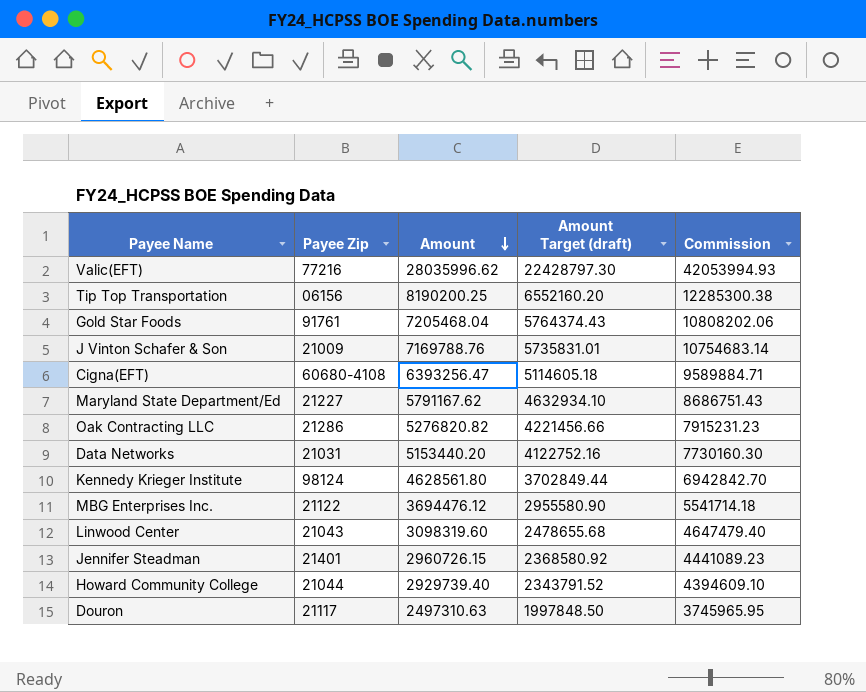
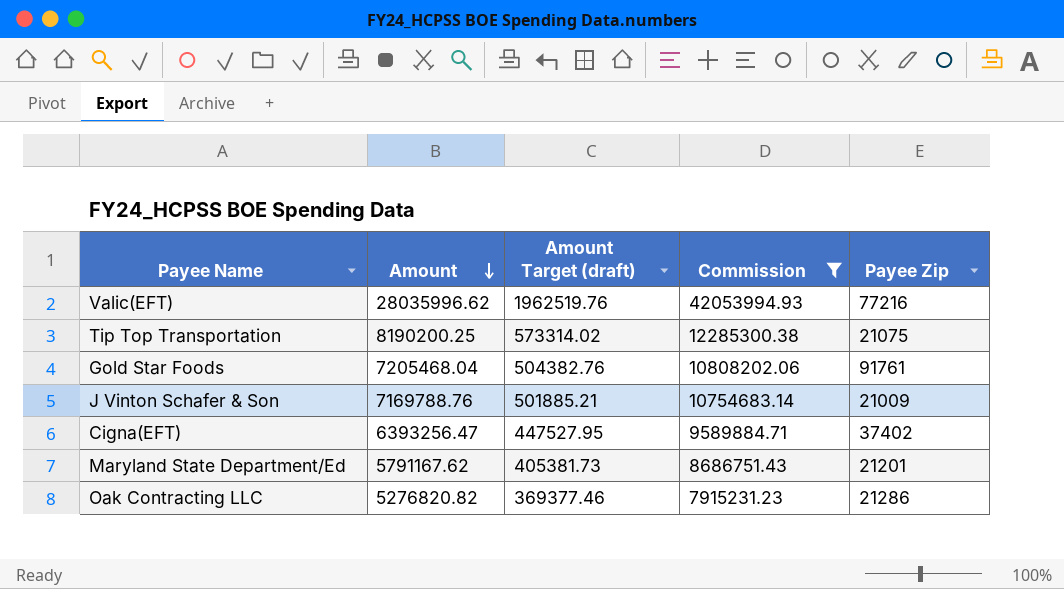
filter: none -> Commission >= 7915231.23
column Amount Target (draft) | formula: [Amount] * 0.8 -> [Amount] * 0.07
column Payee Zip | position: 2 -> 5
Tip Top Transportation | Payee Zip: 06156 -> 21075
Cigna(EFT) | Payee Zip: 60680-4108 -> 37402
Maryland State Department/Ed | Payee Zip: 21227 -> 21201

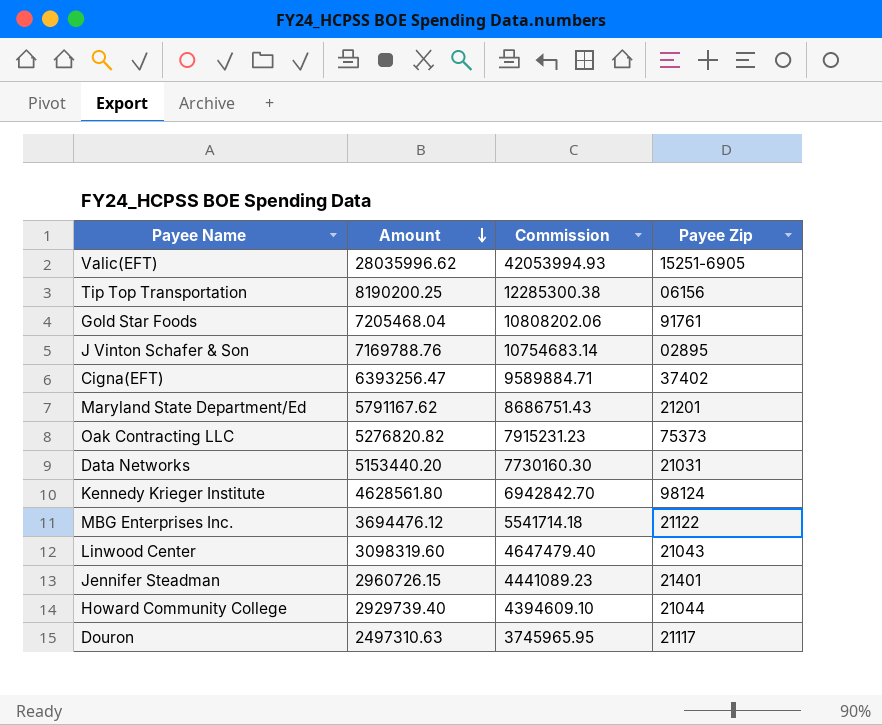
filter: Commission >= 7915231.23 -> none
column Amount Target (draft) | formula: [Amount] * 0.07 -> none
Valic(EFT) | Payee Zip: 77216 -> 15251-6905
Tip Top Transportation | Payee Zip: 21075 -> 06156
J Vinton Schafer & Son | Payee Zip: 21009 -> 02895
Oak Contracting LLC | Payee Zip: 21286 -> 75373

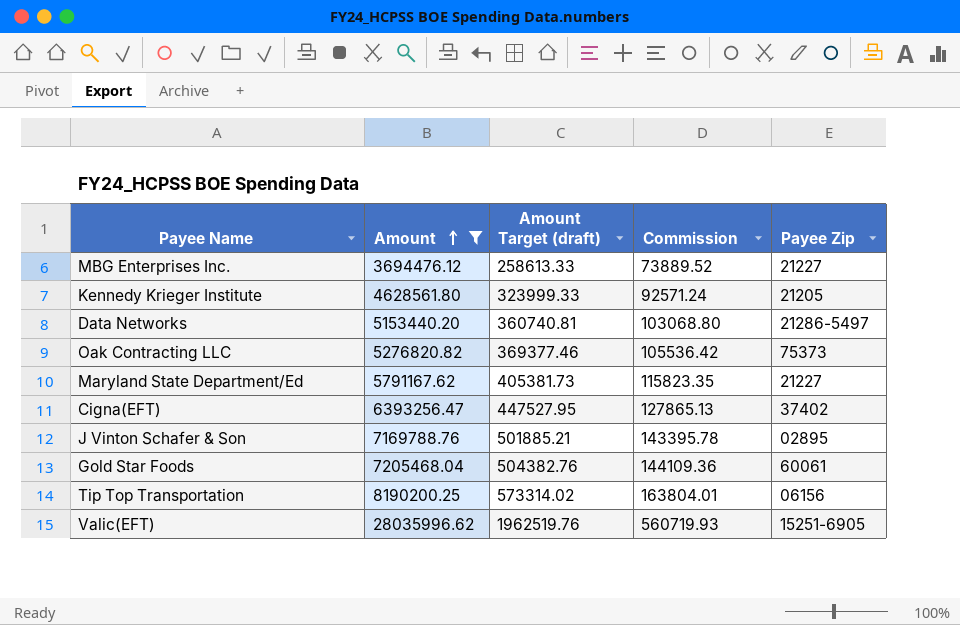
filter: none -> Amount >= 3694476.12
row order: Amount descending -> Amount ascending
column Amount Target (draft) | formula: none -> [Amount] * 0.07
column Commission | formula: [Amount] * 1.5 -> [Amount] * 0.02
MBG Enterprises Inc. | Payee Zip: 21122 -> 21227
Kennedy Krieger Institute | Payee Zip: 98124 -> 21205
Data Networks | Payee Zip: 21031 -> 21286-5497
Maryland State Department/Ed | Payee Zip: 21201 -> 21227
Gold Star Foods | Payee Zip: 91761 -> 60061

